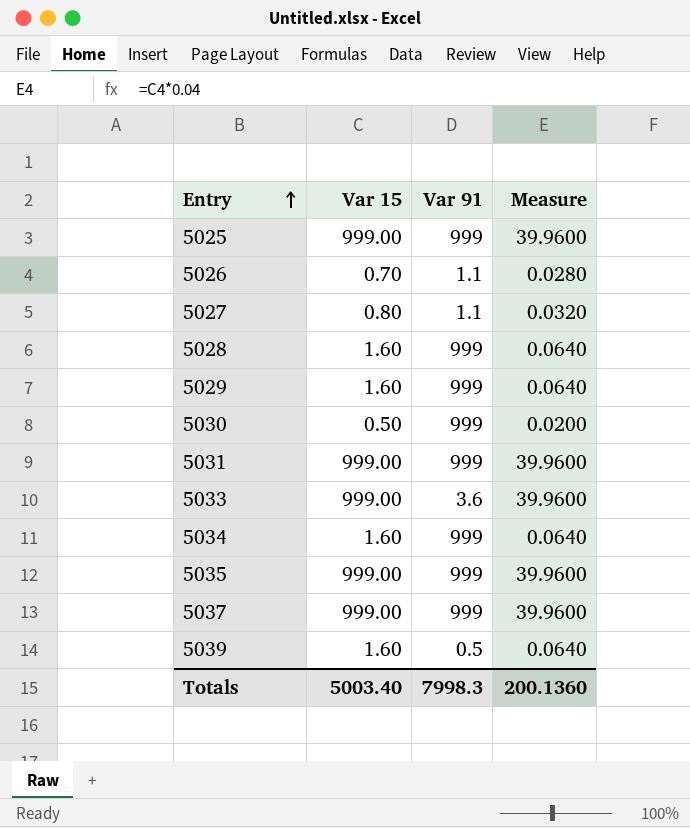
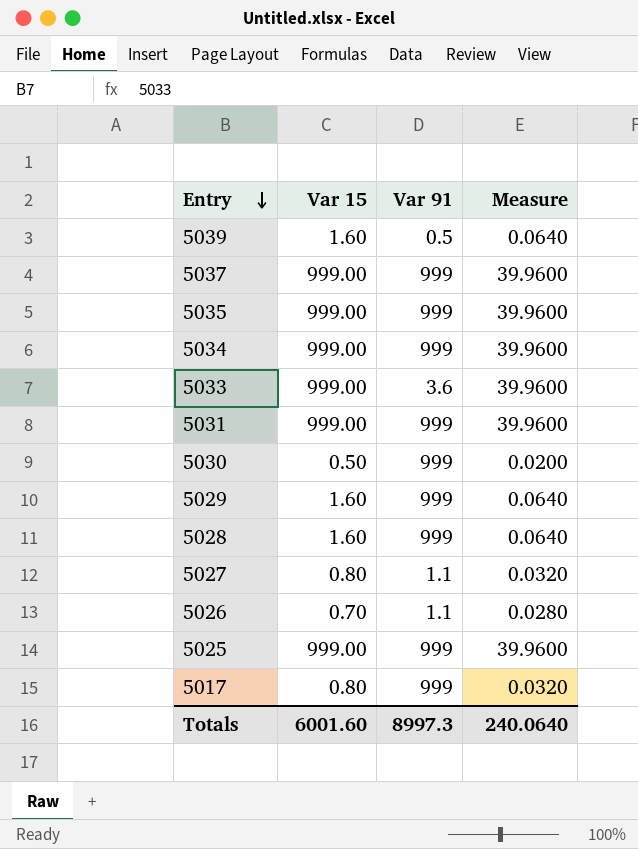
row order: Entry ascending -> Entry descending
5034 | Var 15: 1.60 -> 999.00
5034 | Measure: 0.0640 -> 39.9600
row 5017: none -> 0.80 | 999 | 0.0320
Totals | Var 15: 5003.40 -> 6001.60
Totals | Var 91: 7998.3 -> 8997.3
Totals | Measure: 200.1360 -> 240.0640

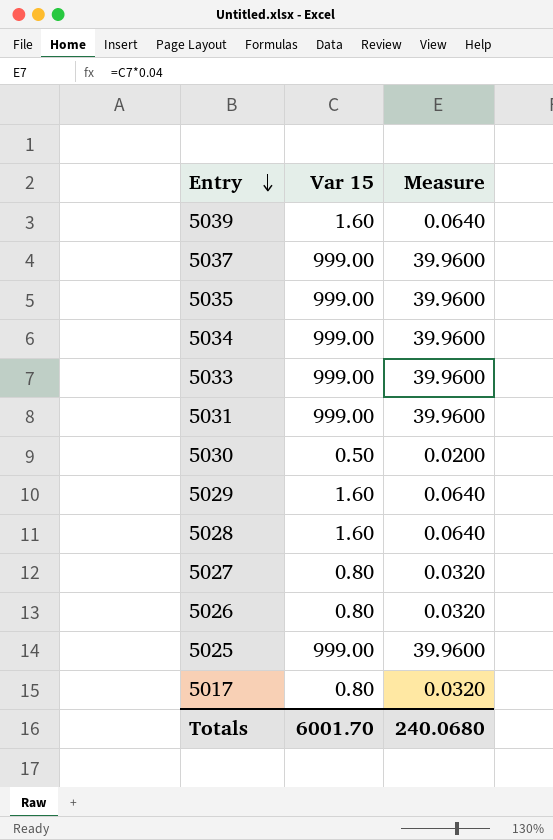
column Var 91 | position: 3 -> none
5026 | Var 15: 0.70 -> 0.80
5026 | Measure: 0.0280 -> 0.0320
Totals | Var 15: 6001.60 -> 6001.70
Totals | Measure: 240.0640 -> 240.0680

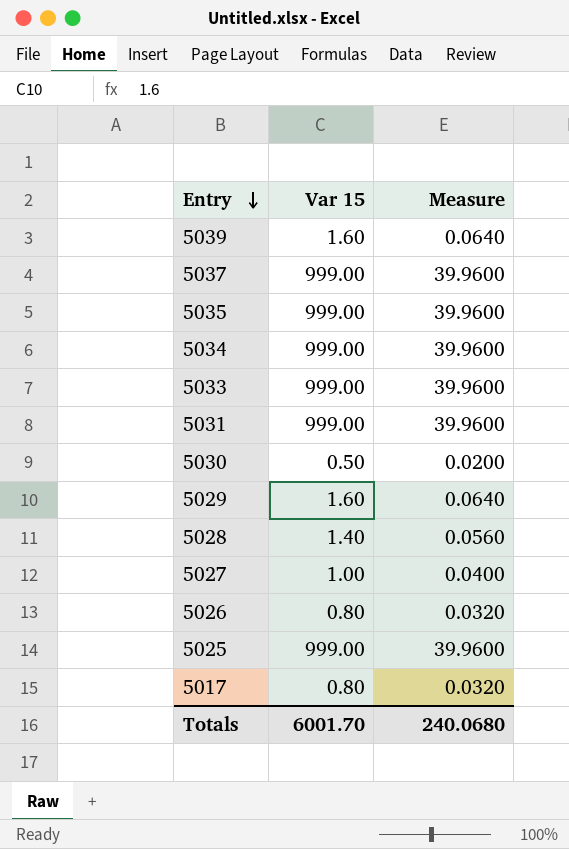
5028 | Var 15: 1.60 -> 1.40
5028 | Measure: 0.0640 -> 0.0560
5027 | Var 15: 0.80 -> 1.00
5027 | Measure: 0.0320 -> 0.0400

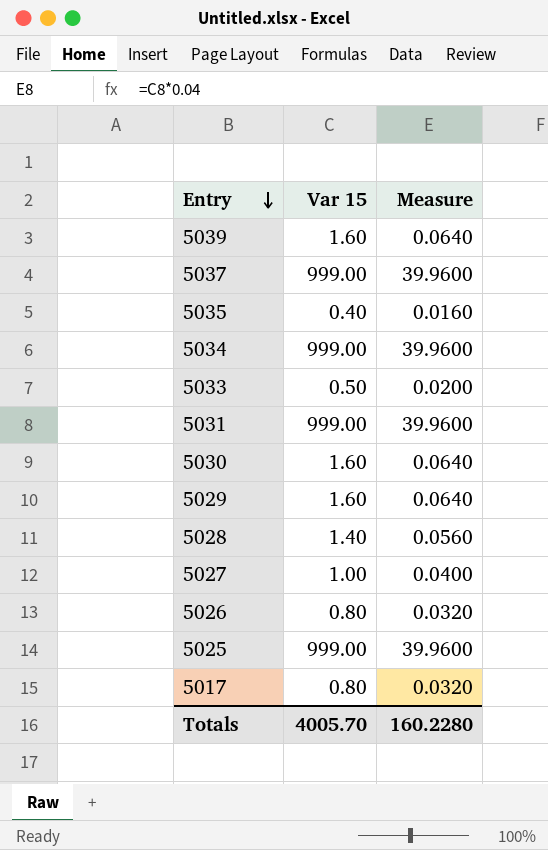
5035 | Var 15: 999.00 -> 0.40
5035 | Measure: 39.9600 -> 0.0160
5033 | Var 15: 999.00 -> 0.50
5033 | Measure: 39.9600 -> 0.0200
5030 | Var 15: 0.50 -> 1.60
5030 | Measure: 0.0200 -> 0.0640
Totals | Var 15: 6001.70 -> 4005.70
Totals | Measure: 240.0680 -> 160.2280

